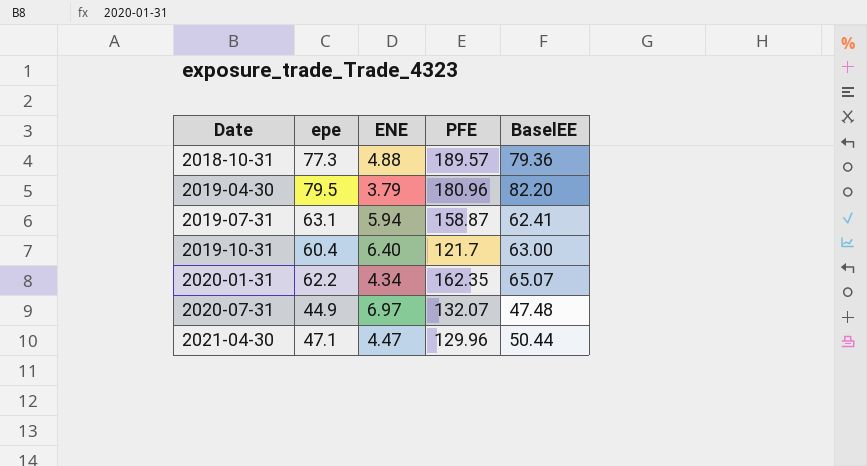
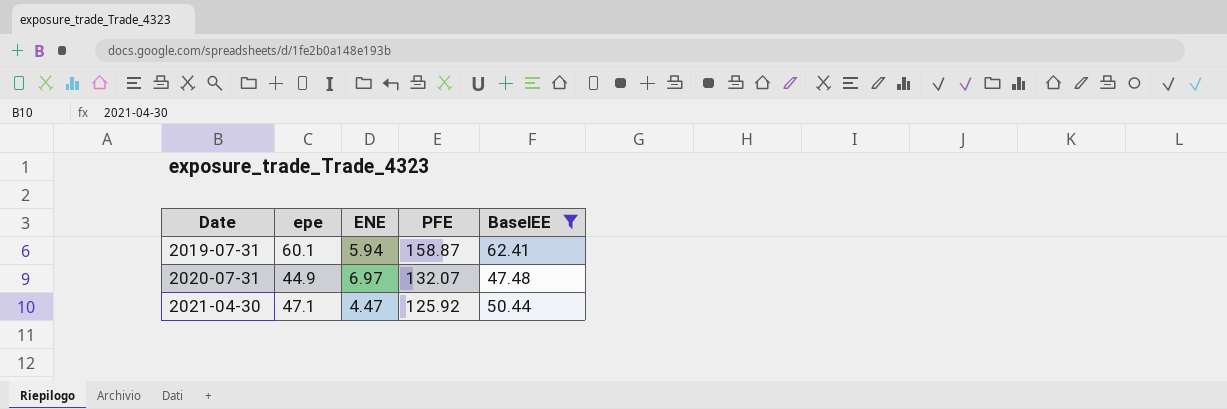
filter: none -> BaselEE <= 62.41
2019-07-31 | epe: 63.1 -> 60.1
2021-04-30 | PFE: 129.96 -> 125.92

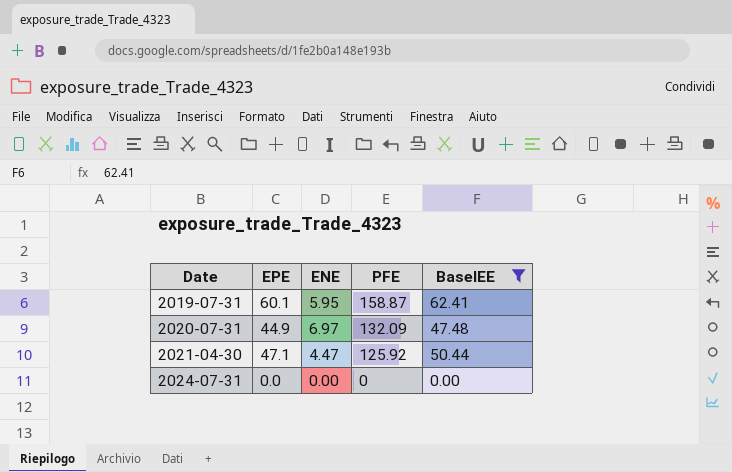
column name: epe -> EPE
2019-07-31 | ENE: 5.94 -> 5.95
2020-07-31 | PFE: 132.07 -> 132.09
row 2024-07-31: none -> 0.0 | 0.00 | 0 | 0.00

